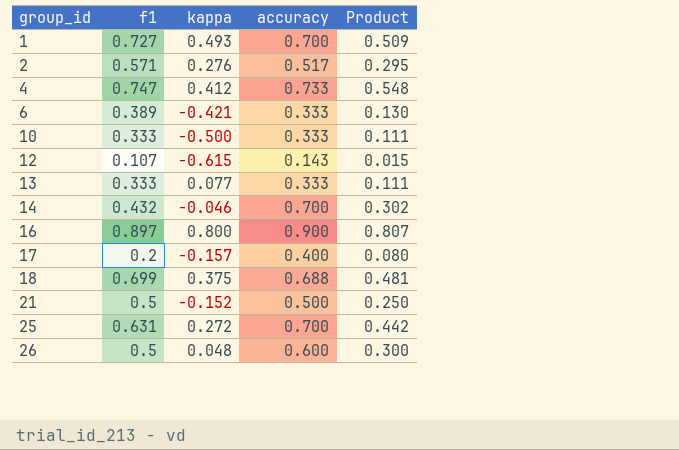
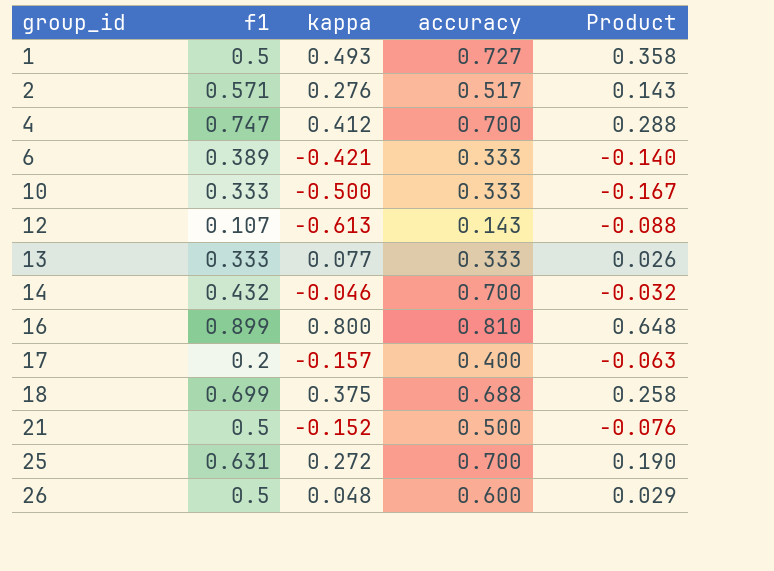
column Product | formula: [f1] * [accuracy] -> [kappa] * [accuracy]
1 | f1: 0.727 -> 0.5
1 | accuracy: 0.700 -> 0.727
4 | accuracy: 0.733 -> 0.700
12 | kappa: -0.615 -> -0.613
16 | f1: 0.897 -> 0.899
16 | accuracy: 0.900 -> 0.810

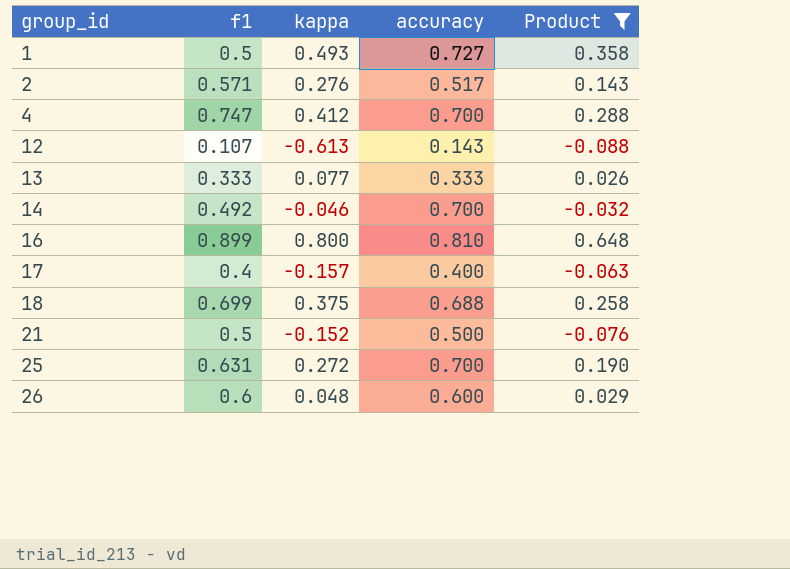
filter: none -> Product >= -0.088
14 | f1: 0.432 -> 0.492
17 | f1: 0.2 -> 0.4
26 | f1: 0.5 -> 0.6

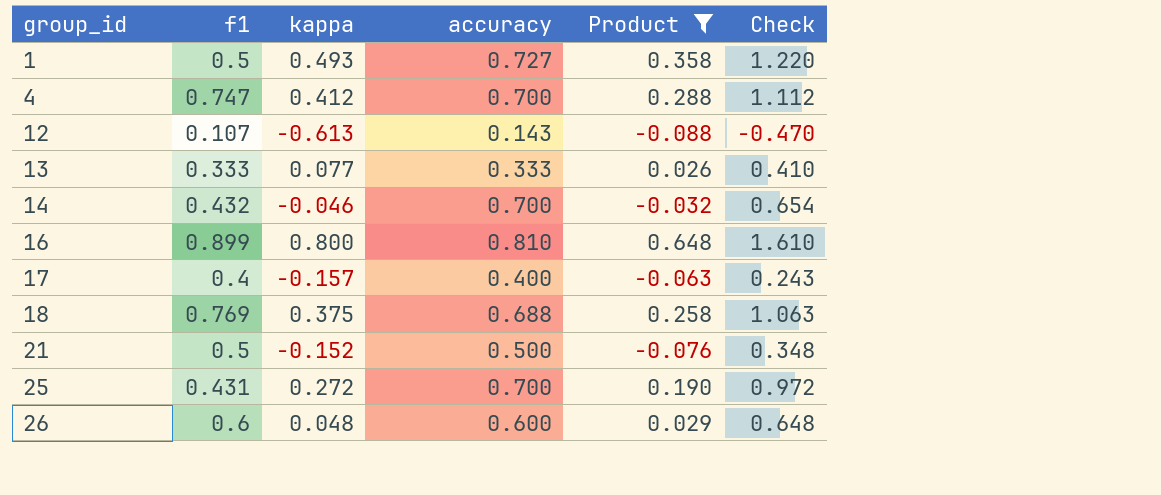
column Check | formula: none -> [kappa] + [accuracy]
row 2: 0.571 | 0.276 | 0.517 | 0.143 -> none
14 | f1: 0.492 -> 0.432
18 | f1: 0.699 -> 0.769
25 | f1: 0.631 -> 0.431

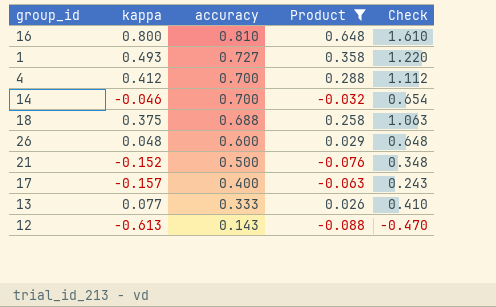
row order: group_id ascending -> accuracy descending
column f1 | position: 2 -> none
row 25: 0.431 | 0.272 | 0.700 | 0.190 | 0.972 -> none

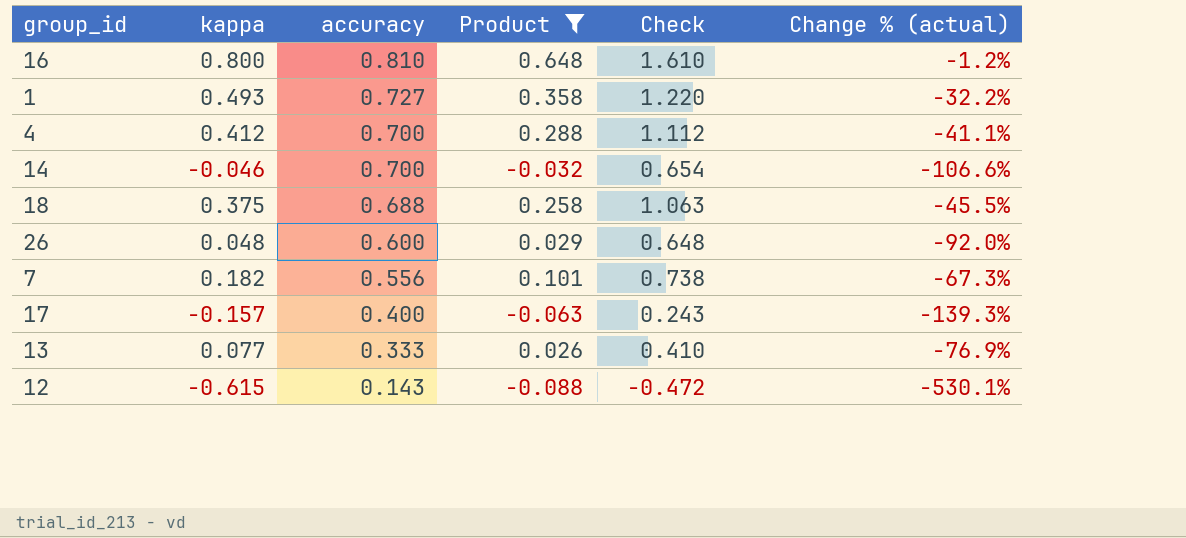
column Change % (actual) | formula: none -> ([kappa] - [accuracy]) / [accuracy]
row 21: -0.152 | 0.500 | -0.076 | 0.348 -> none
row 7: none -> 0.182 | 0.556 | 0.101 | 0.738 | -67.3%
12 | kappa: -0.613 -> -0.615
12 | Check: -0.470 -> -0.472

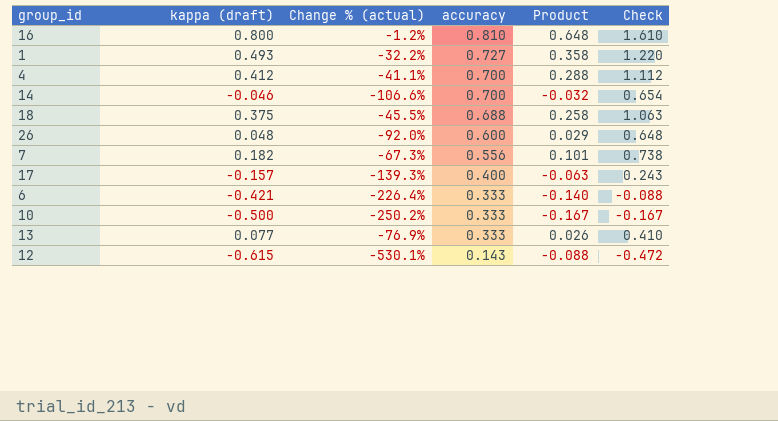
filter: Product >= -0.088 -> none
column name: kappa -> kappa (draft)
column Change % (actual) | position: 6 -> 3

